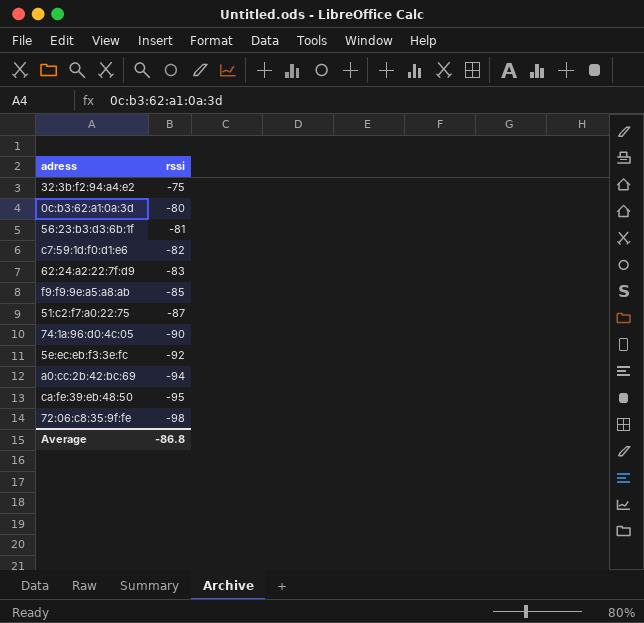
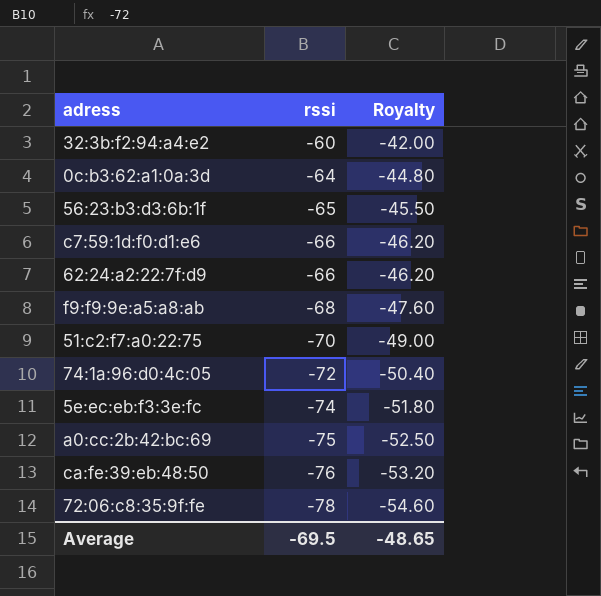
column Royalty | formula: none -> [rssi] * 0.7
32:3b:f2:94:a4:e2 | rssi: -75 -> -60
0c:b3:62:a1:0a:3d | rssi: -80 -> -64
56:23:b3:d3:6b:1f | rssi: -81 -> -65
c7:59:1d:f0:d1:e6 | rssi: -82 -> -66
62:24:a2:22:7f:d9 | rssi: -83 -> -66
f9:f9:9e:a5:a8:ab | rssi: -85 -> -68
51:c2:f7:a0:22:75 | rssi: -87 -> -70
74:1a:96:d0:4c:05 | rssi: -90 -> -72
5e:ec:eb:f3:3e:fc | rssi: -92 -> -74
a0:cc:2b:42:bc:69 | rssi: -94 -> -75
ca:fe:39:eb:48:50 | rssi: -95 -> -76
72:06:c8:35:9f:fe | rssi: -98 -> -78
Average | rssi: -86.8 -> -69.5

